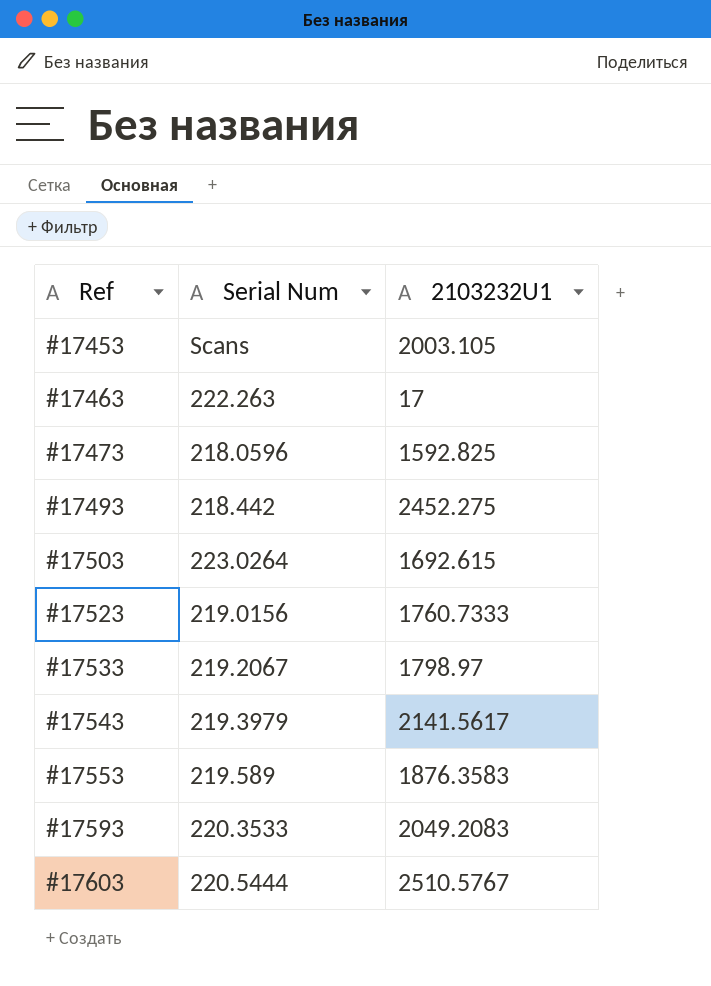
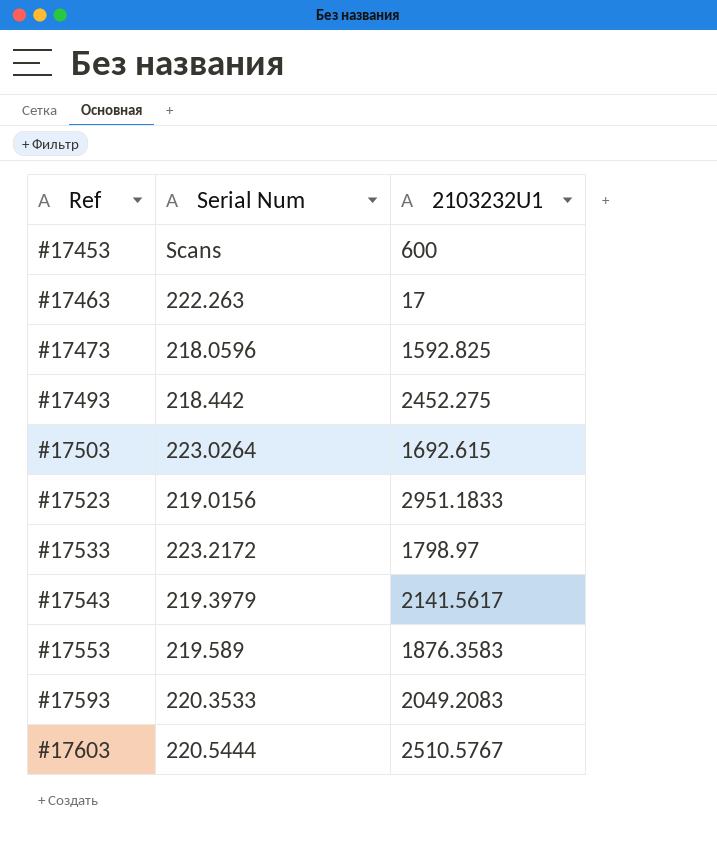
#17453 | 2103232U1: 2003.105 -> 600
#17523 | 2103232U1: 1760.7333 -> 2951.1833
#17533 | Serial Num: 219.2067 -> 223.2172

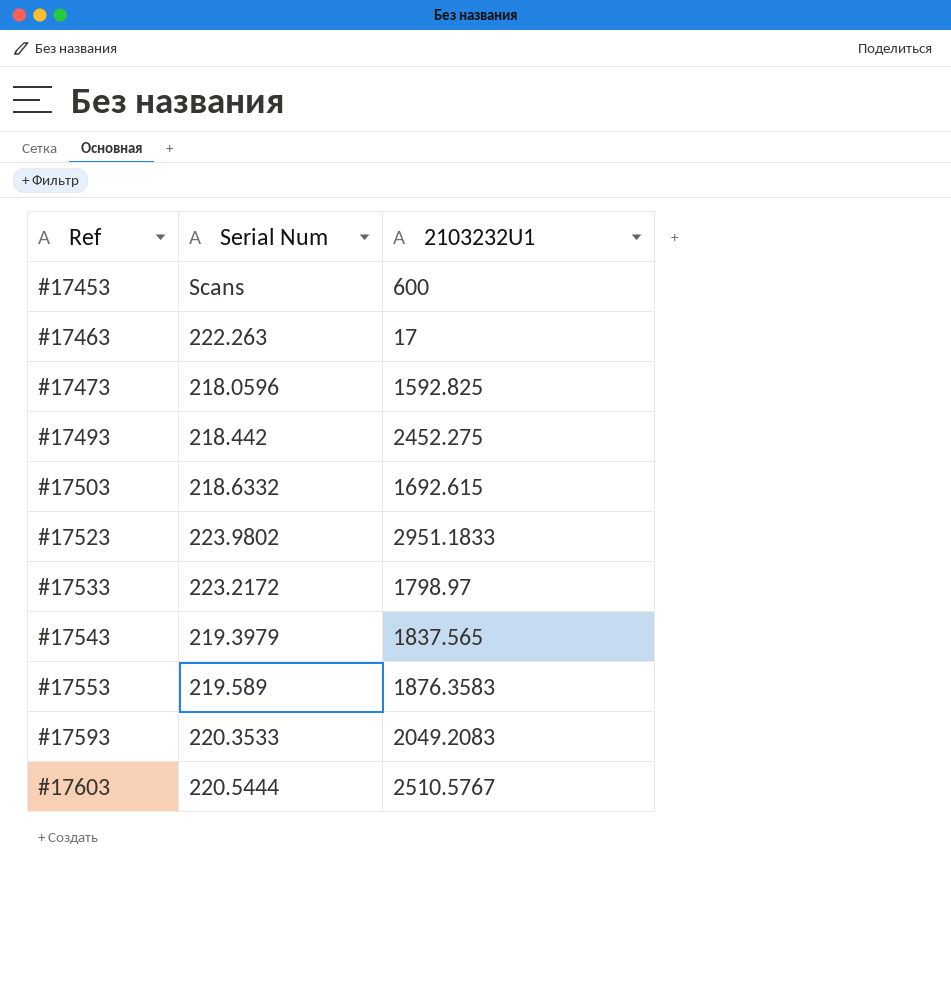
#17503 | Serial Num: 223.0264 -> 218.6332
#17523 | Serial Num: 219.0156 -> 223.9802
#17543 | 2103232U1: 2141.5617 -> 1837.565

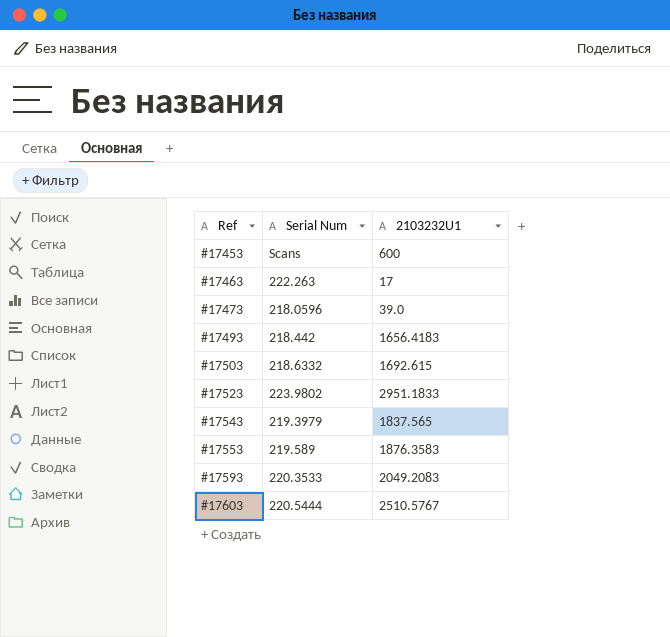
row #17533: 223.2172 | 1798.97 -> none
#17473 | 2103232U1: 1592.825 -> 39.0
#17493 | 2103232U1: 2452.275 -> 1656.4183

